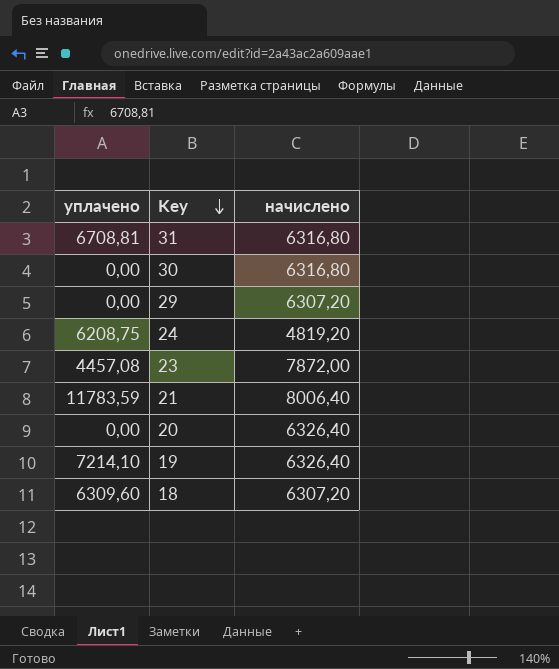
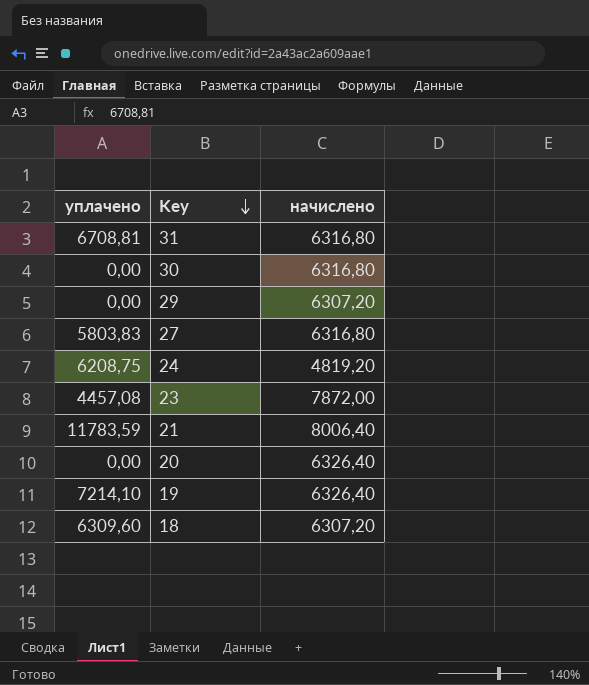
row 27: none -> 5803,83 | 6316,80

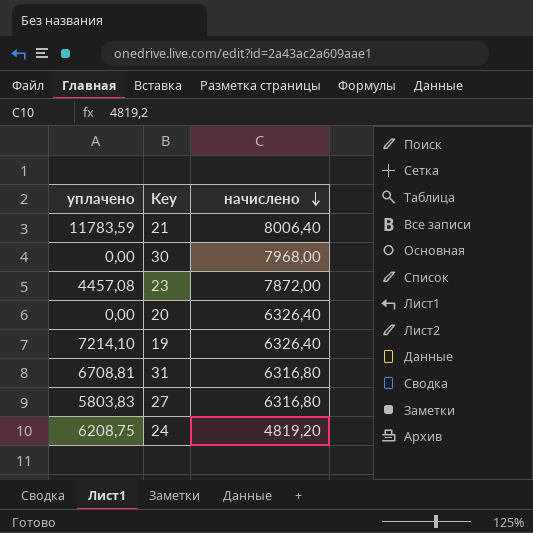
row order: Key descending -> начислено descending
row 29: 0,00 | 6307,20 -> none
row 18: 6309,60 | 6307,20 -> none
30 | начислено: 6316,80 -> 7968,00

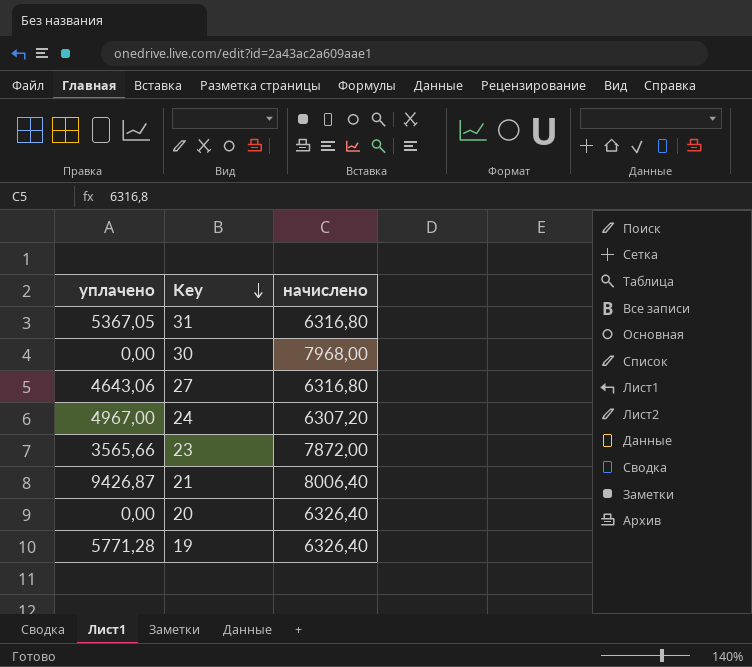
row order: начислено descending -> Key descending
31 | уплачено: 6708,81 -> 5367,05
27 | уплачено: 5803,83 -> 4643,06
24 | уплачено: 6208,75 -> 4967,00
24 | начислено: 4819,20 -> 6307,20
23 | уплачено: 4457,08 -> 3565,66
21 | уплачено: 11783,59 -> 9426,87
19 | уплачено: 7214,10 -> 5771,28

